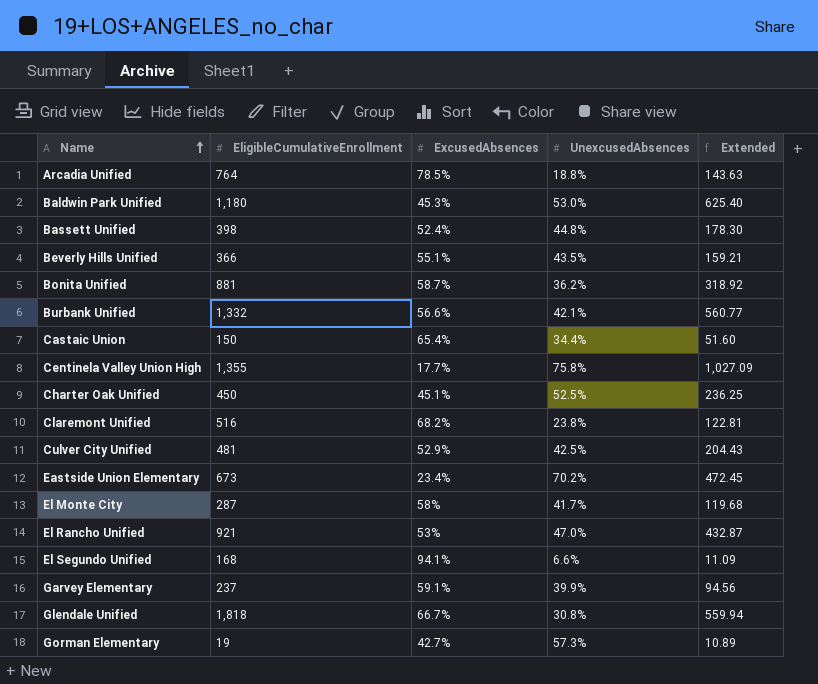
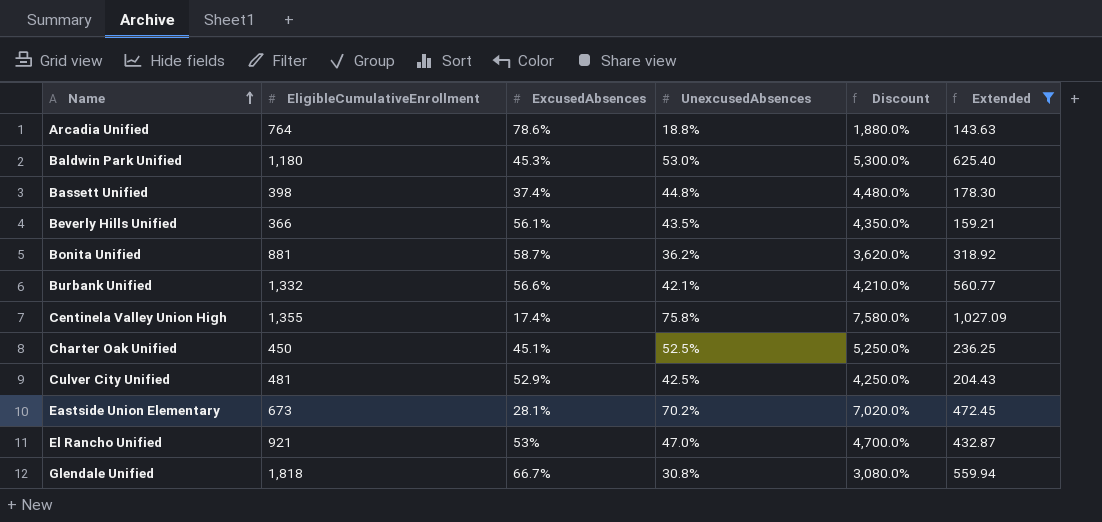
filter: none -> Extended >= 143.63
column Discount | formula: none -> [UnexcusedAbsences] * 100
Arcadia Unified | ExcusedAbsences: 78.5% -> 78.6%
Bassett Unified | ExcusedAbsences: 52.4% -> 37.4%
Beverly Hills Unified | ExcusedAbsences: 55.1% -> 56.1%
Centinela Valley Union High | ExcusedAbsences: 17.7% -> 17.4%
Eastside Union Elementary | ExcusedAbsences: 23.4% -> 28.1%

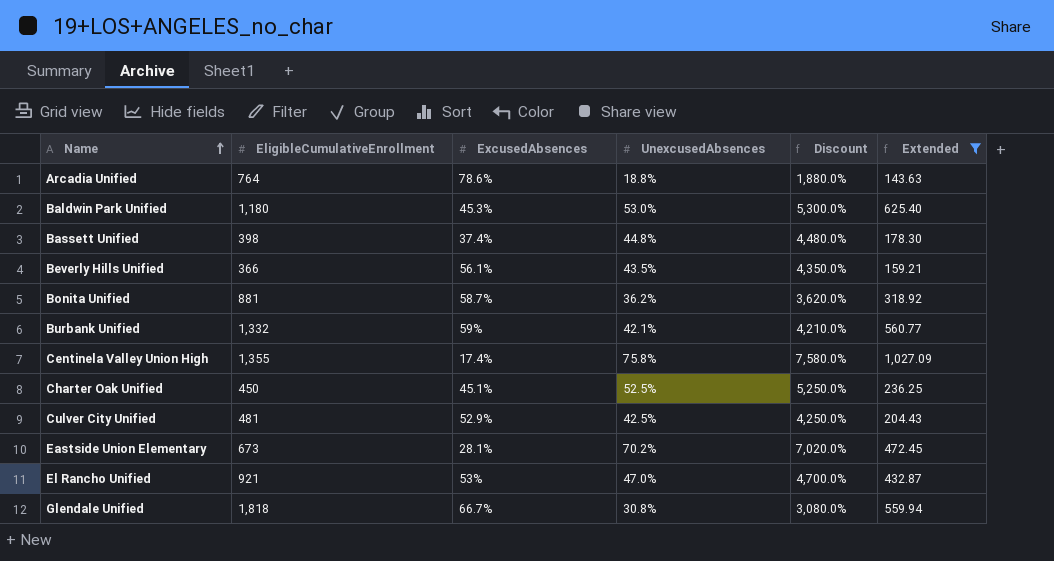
Burbank Unified | ExcusedAbsences: 56.6% -> 59%

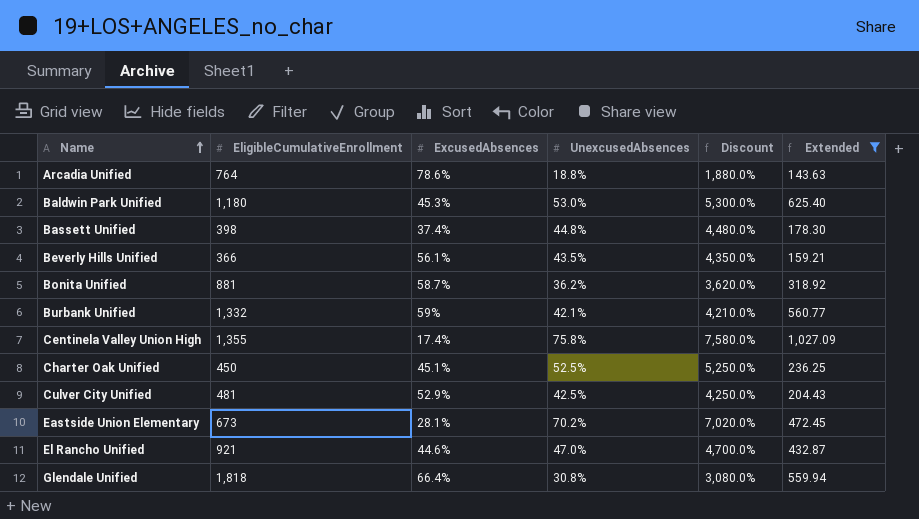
El Rancho Unified | ExcusedAbsences: 53% -> 44.6%
Glendale Unified | ExcusedAbsences: 66.7% -> 66.4%

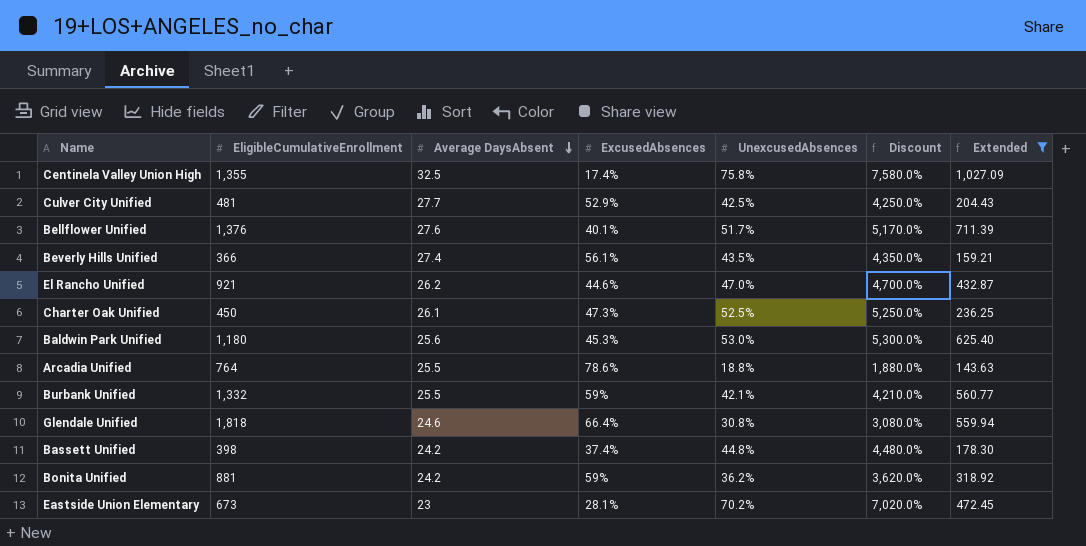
row order: Name ascending -> Average DaysAbsent descending
column Average DaysAbsent | position: none -> 3
row Bellflower Unified: none -> 1,376 | 27.6 | 40.1% | 51.7% | 5,170.0% | 711.39
Charter Oak Unified | ExcusedAbsences: 45.1% -> 47.3%
Bonita Unified | ExcusedAbsences: 58.7% -> 59%

